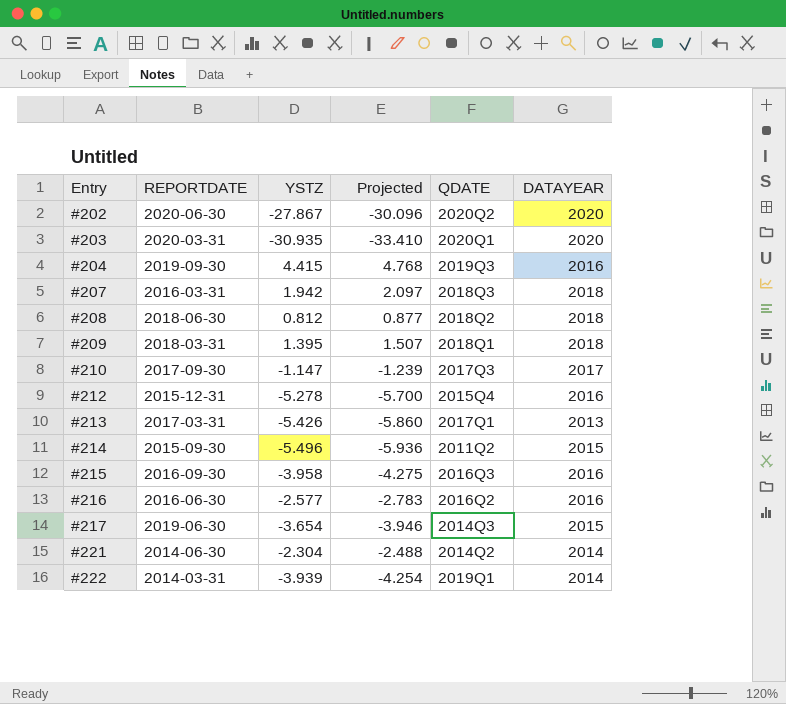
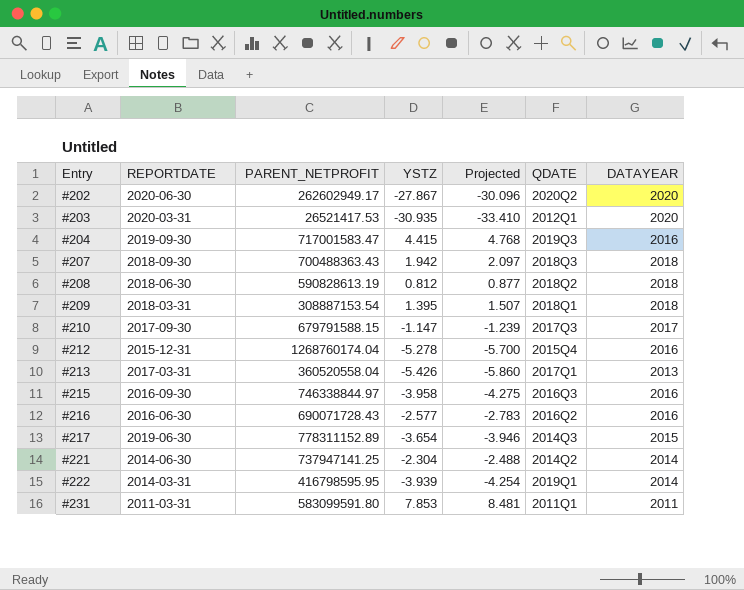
column PARENT_NETPROFIT | position: none -> 3
row #214: 2015-09-30 | -5.496 | -5.936 | 2011Q2 | 2015 -> none
#203 | QDATE: 2020Q1 -> 2012Q1
#207 | REPORTDATE: 2016-03-31 -> 2018-09-30
row #231: none -> 2011-03-31 | 583099591.80 | 7.853 | 8.481 | 2011Q1 | 2011

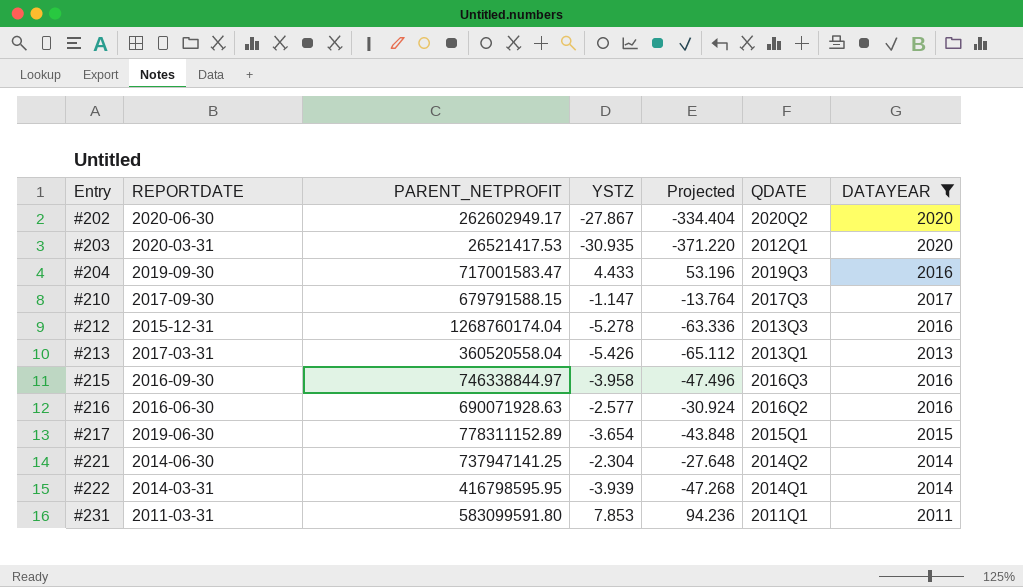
filter: none -> DATAYEAR != 2018
column Projected | formula: [YSTZ] * 1.08 -> [YSTZ] * 12
#204 | YSTZ: 4.415 -> 4.433
#212 | QDATE: 2015Q4 -> 2013Q3
#213 | QDATE: 2017Q1 -> 2013Q1
#216 | PARENT_NETPROFIT: 690071728.43 -> 690071928.63
#217 | QDATE: 2014Q3 -> 2015Q1
#222 | QDATE: 2019Q1 -> 2014Q1

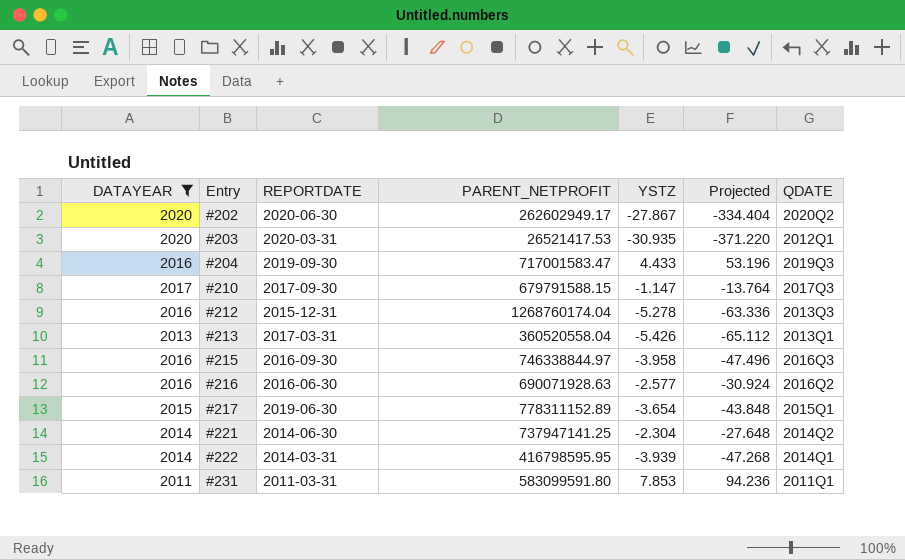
column DATAYEAR | position: 7 -> 1

